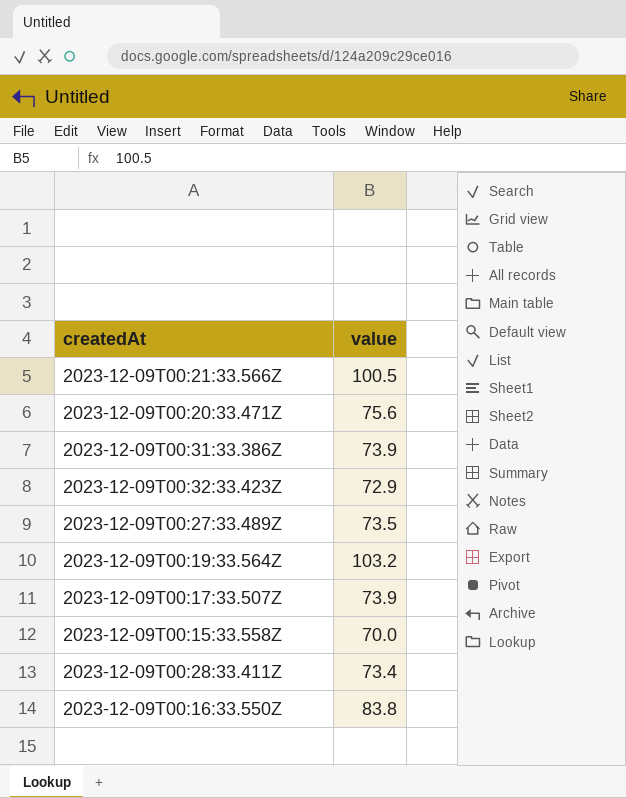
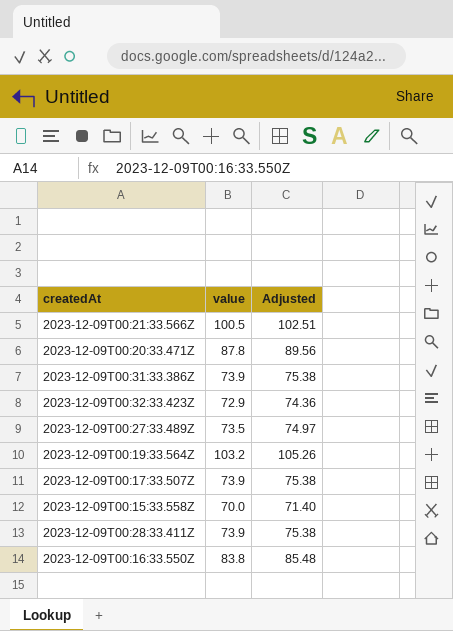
column Adjusted | formula: none -> [value] * 1.02
2023-12-09T00:20:33.471Z | value: 75.6 -> 87.8
2023-12-09T00:28:33.411Z | value: 73.4 -> 73.9

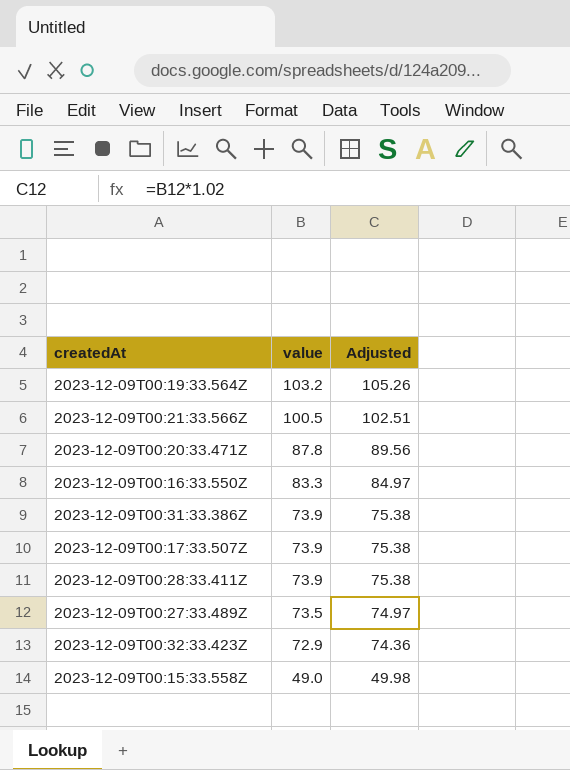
row order: none -> value descending
2023-12-09T00:16:33.550Z | value: 83.8 -> 83.3
2023-12-09T00:16:33.550Z | Adjusted: 85.48 -> 84.97
2023-12-09T00:15:33.558Z | value: 70.0 -> 49.0
2023-12-09T00:15:33.558Z | Adjusted: 71.40 -> 49.98

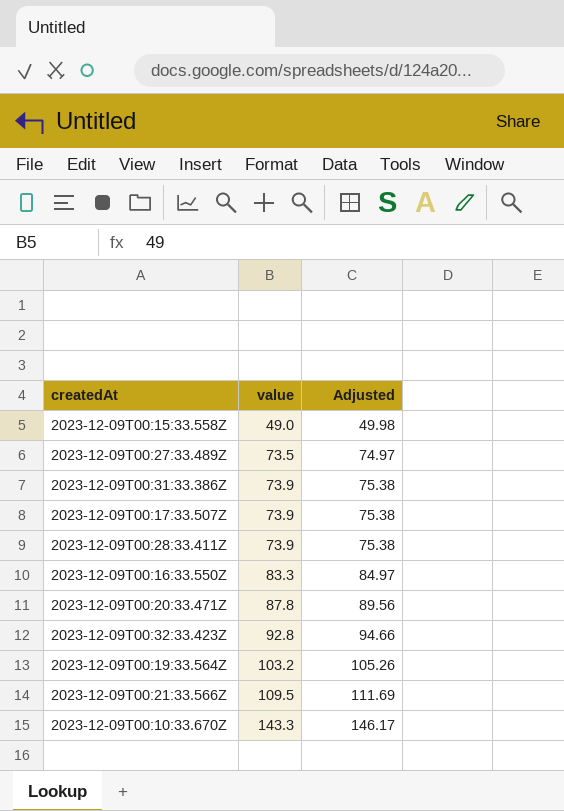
row order: value descending -> value ascending
2023-12-09T00:32:33.423Z | value: 72.9 -> 92.8
2023-12-09T00:32:33.423Z | Adjusted: 74.36 -> 94.66
2023-12-09T00:21:33.566Z | value: 100.5 -> 109.5
2023-12-09T00:21:33.566Z | Adjusted: 102.51 -> 111.69
row 2023-12-09T00:10:33.670Z: none -> 143.3 | 146.17

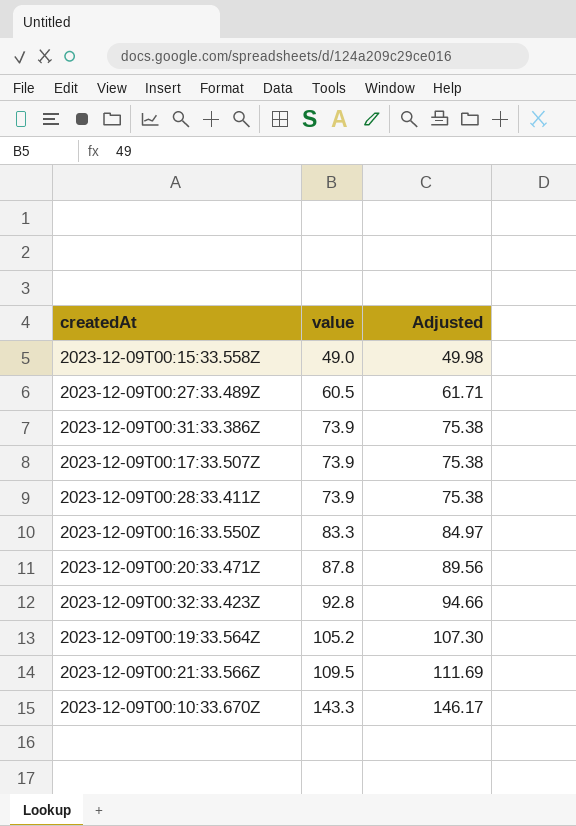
2023-12-09T00:27:33.489Z | value: 73.5 -> 60.5
2023-12-09T00:27:33.489Z | Adjusted: 74.97 -> 61.71
2023-12-09T00:19:33.564Z | value: 103.2 -> 105.2
2023-12-09T00:19:33.564Z | Adjusted: 105.26 -> 107.30

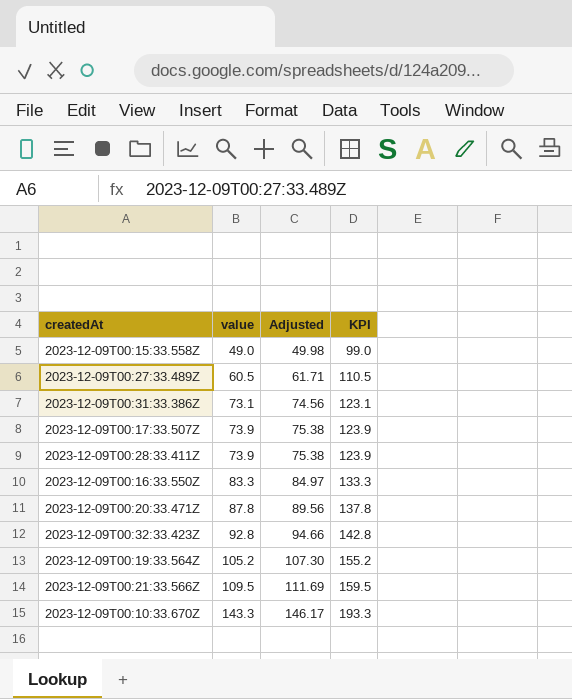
column KPI | formula: none -> [value] + 50
2023-12-09T00:31:33.386Z | value: 73.9 -> 73.1
2023-12-09T00:31:33.386Z | Adjusted: 75.38 -> 74.56

